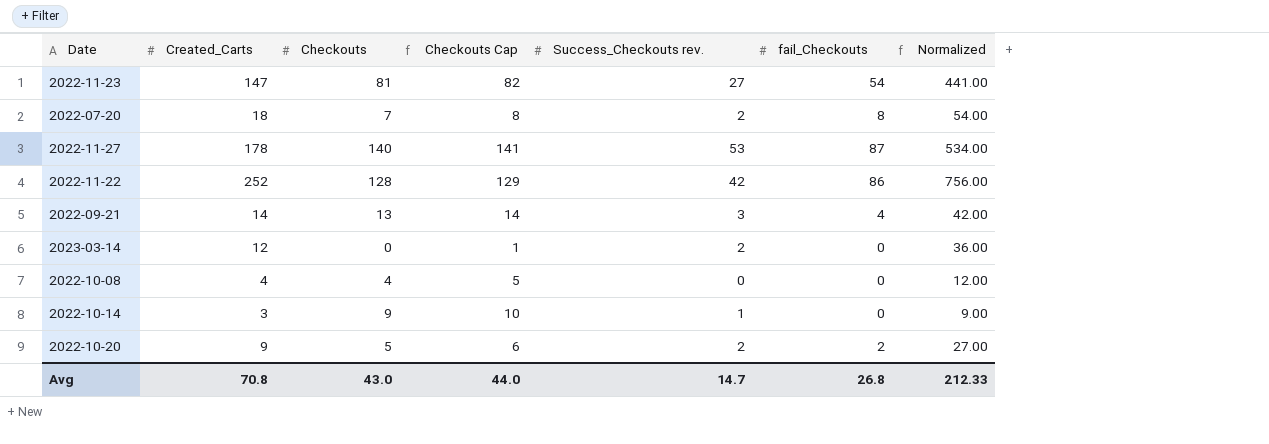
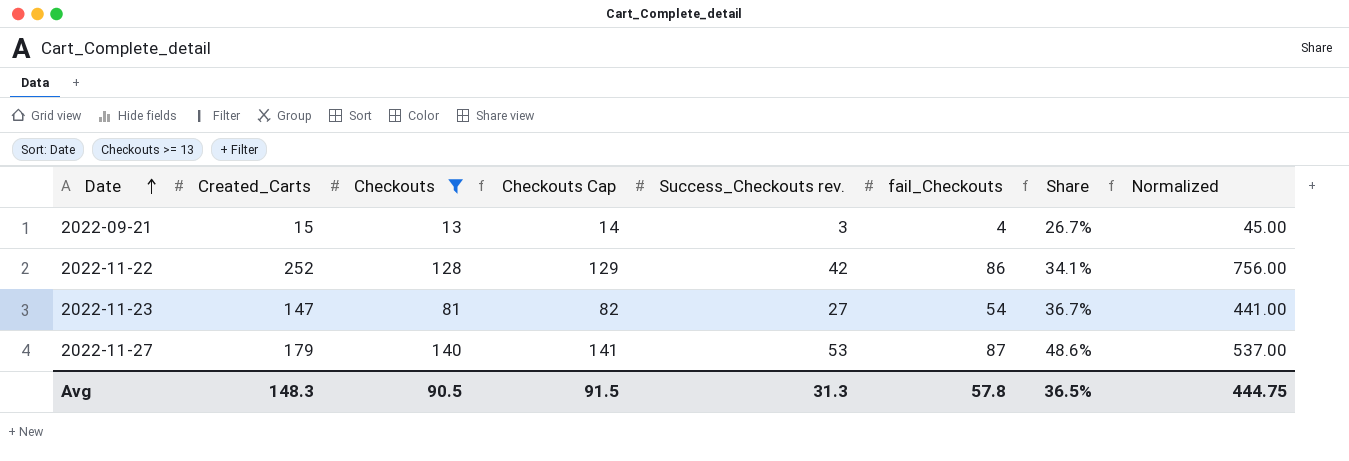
filter: none -> Checkouts >= 13
row order: none -> Date ascending
column Share | formula: none -> [fail_Checkouts] / [Created_Carts]
2022-09-21 | Created_Carts: 14 -> 15
2022-09-21 | Normalized: 42.00 -> 45.00
2022-11-27 | Created_Carts: 178 -> 179
2022-11-27 | Normalized: 534.00 -> 537.00
Avg | Created_Carts: 70.8 -> 148.3
Avg | Checkouts: 43.0 -> 90.5
Avg | Checkouts Cap: 44.0 -> 91.5
Avg | Success_Checkouts rev.: 14.7 -> 31.3
Avg | fail_Checkouts: 26.8 -> 57.8
Avg | Normalized: 212.33 -> 444.75

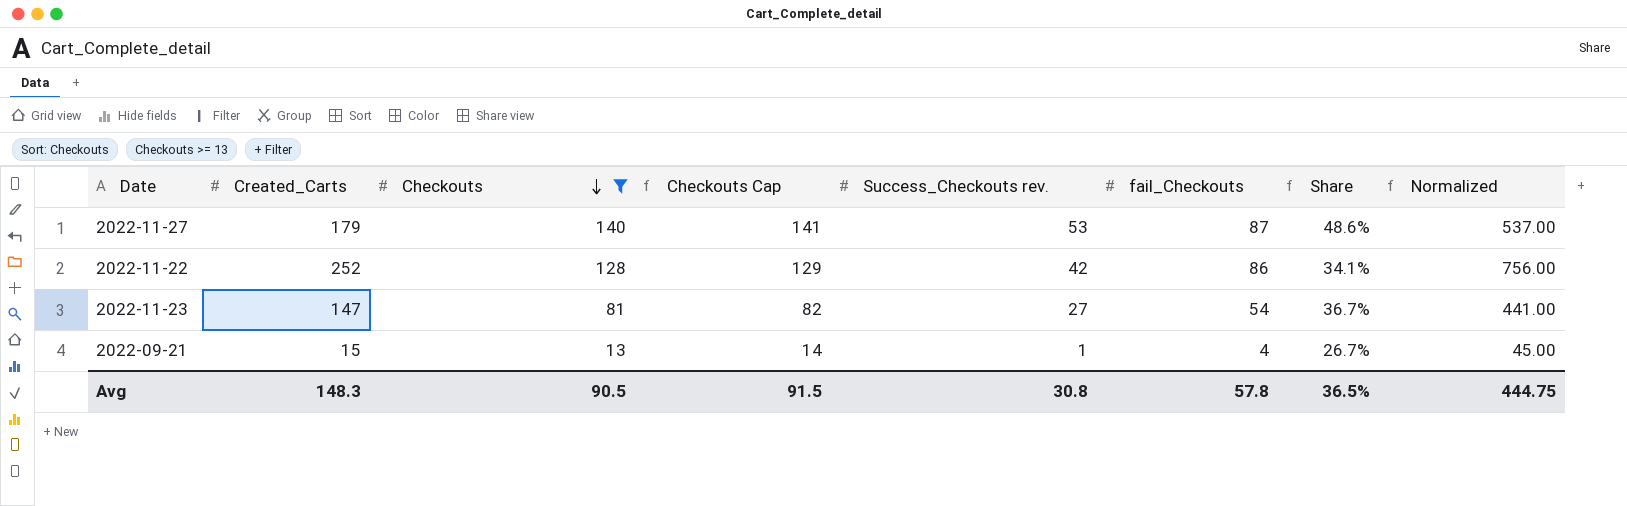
row order: Date ascending -> Checkouts descending
2022-09-21 | Success_Checkouts rev.: 3 -> 1
Avg | Success_Checkouts rev.: 31.3 -> 30.8

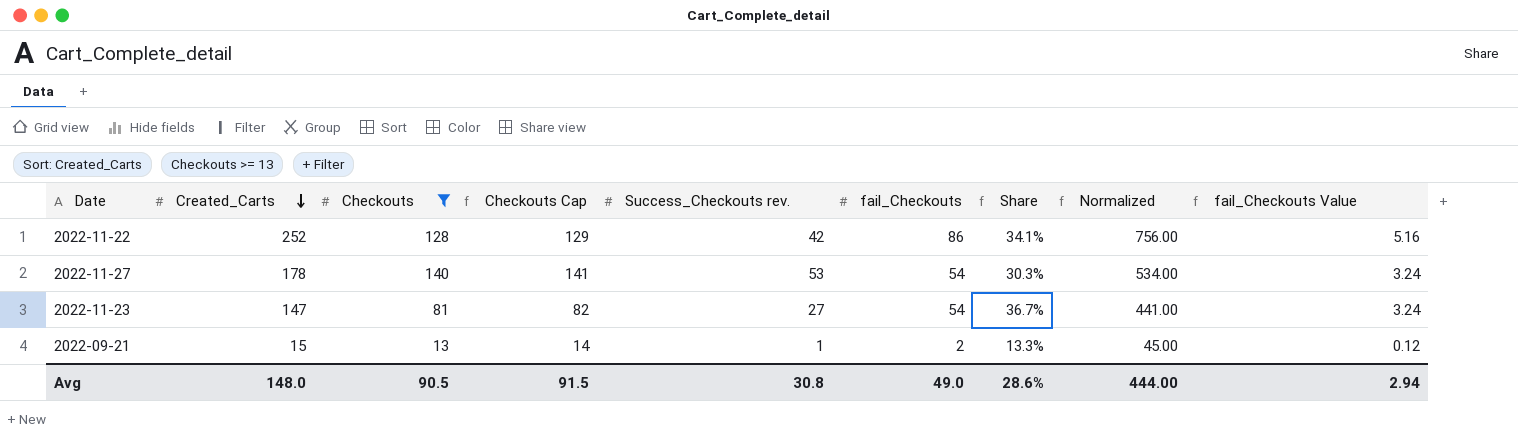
row order: Checkouts descending -> Created_Carts descending
column fail_Checkouts Value | formula: none -> [fail_Checkouts] * 0.06
2022-11-27 | Created_Carts: 179 -> 178
2022-11-27 | fail_Checkouts: 87 -> 54
2022-11-27 | Share: 48.6% -> 30.3%
2022-11-27 | Normalized: 537.00 -> 534.00
2022-09-21 | fail_Checkouts: 4 -> 2
2022-09-21 | Share: 26.7% -> 13.3%
Avg | Created_Carts: 148.3 -> 148.0
Avg | fail_Checkouts: 57.8 -> 49.0
Avg | Share: 36.5% -> 28.6%
Avg | Normalized: 444.75 -> 444.00

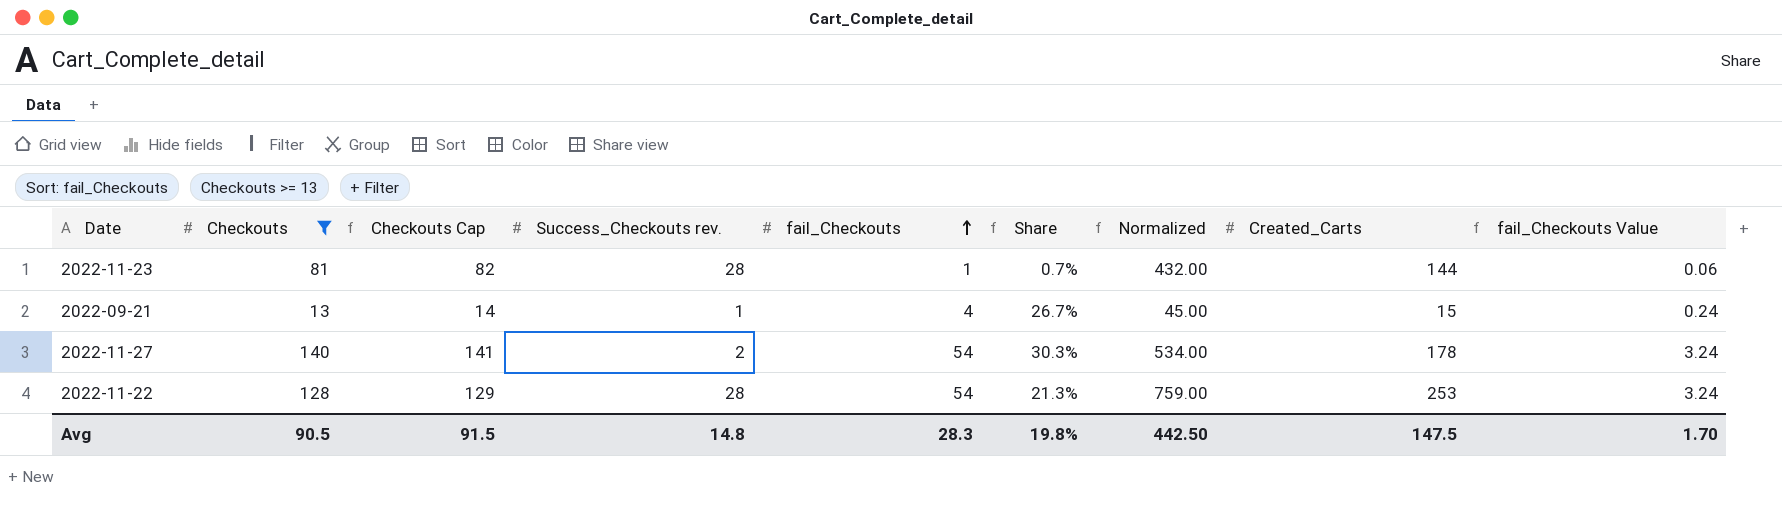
row order: Created_Carts descending -> fail_Checkouts ascending
column Created_Carts | position: 2 -> 8
2022-11-23 | Success_Checkouts rev.: 27 -> 28
2022-11-23 | fail_Checkouts: 54 -> 1
2022-11-23 | Share: 36.7% -> 0.7%
2022-11-23 | Normalized: 441.00 -> 432.00
2022-11-23 | Created_Carts: 147 -> 144
2022-11-23 | fail_Checkouts Value: 3.24 -> 0.06
2022-09-21 | fail_Checkouts: 2 -> 4
2022-09-21 | Share: 13.3% -> 26.7%
2022-09-21 | fail_Checkouts Value: 0.12 -> 0.24
2022-11-27 | Success_Checkouts rev.: 53 -> 2
2022-11-22 | Success_Checkouts rev.: 42 -> 28
2022-11-22 | fail_Checkouts: 86 -> 54
2022-11-22 | Share: 34.1% -> 21.3%
2022-11-22 | Normalized: 756.00 -> 759.00
2022-11-22 | Created_Carts: 252 -> 253
2022-11-22 | fail_Checkouts Value: 5.16 -> 3.24
Avg | Success_Checkouts rev.: 30.8 -> 14.8
Avg | fail_Checkouts: 49.0 -> 28.3
Avg | Share: 28.6% -> 19.8%
Avg | Normalized: 444.00 -> 442.50
Avg | Created_Carts: 148.0 -> 147.5
Avg | fail_Checkouts Value: 2.94 -> 1.70

